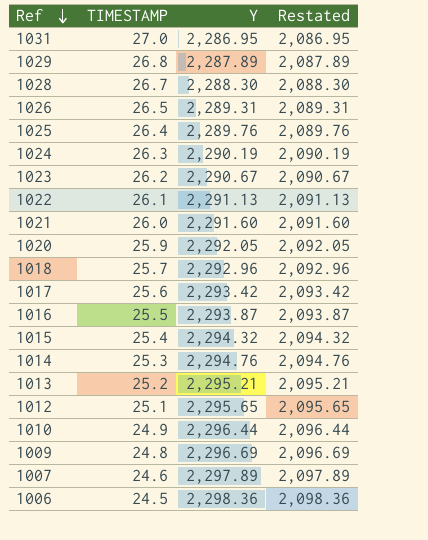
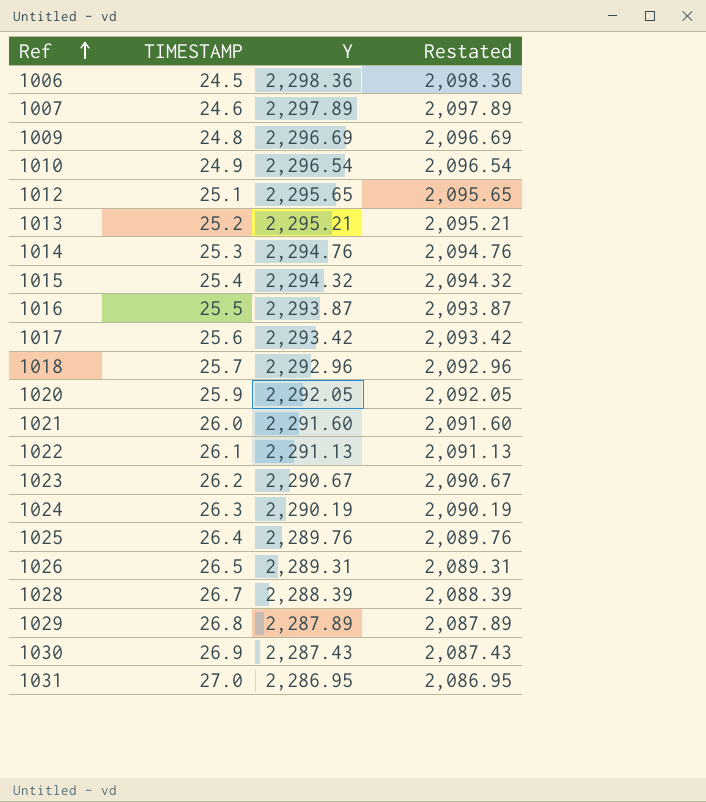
row order: Ref descending -> Ref ascending
1010 | Y: 2,296.44 -> 2,296.54
1010 | Restated: 2,096.44 -> 2,096.54
1028 | Y: 2,288.30 -> 2,288.39
1028 | Restated: 2,088.30 -> 2,088.39
row 1030: none -> 26.9 | 2,287.43 | 2,087.43

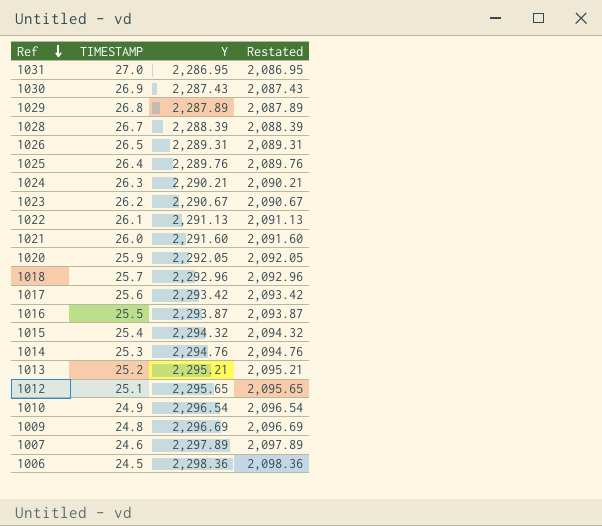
row order: Ref ascending -> Ref descending
1024 | Y: 2,290.19 -> 2,290.21
1024 | Restated: 2,090.19 -> 2,090.21

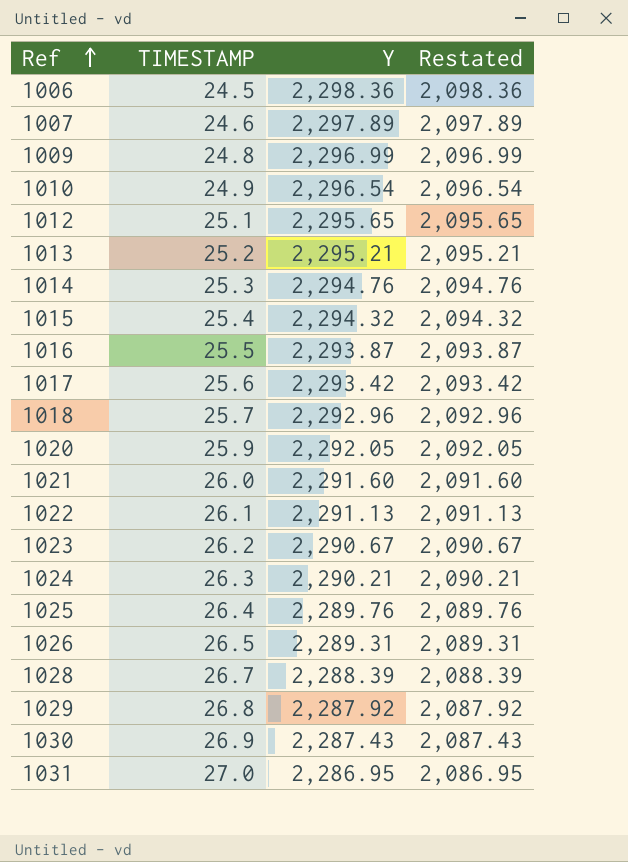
row order: Ref descending -> Ref ascending
1009 | Y: 2,296.69 -> 2,296.99
1009 | Restated: 2,096.69 -> 2,096.99
1029 | Y: 2,287.89 -> 2,287.92
1029 | Restated: 2,087.89 -> 2,087.92

